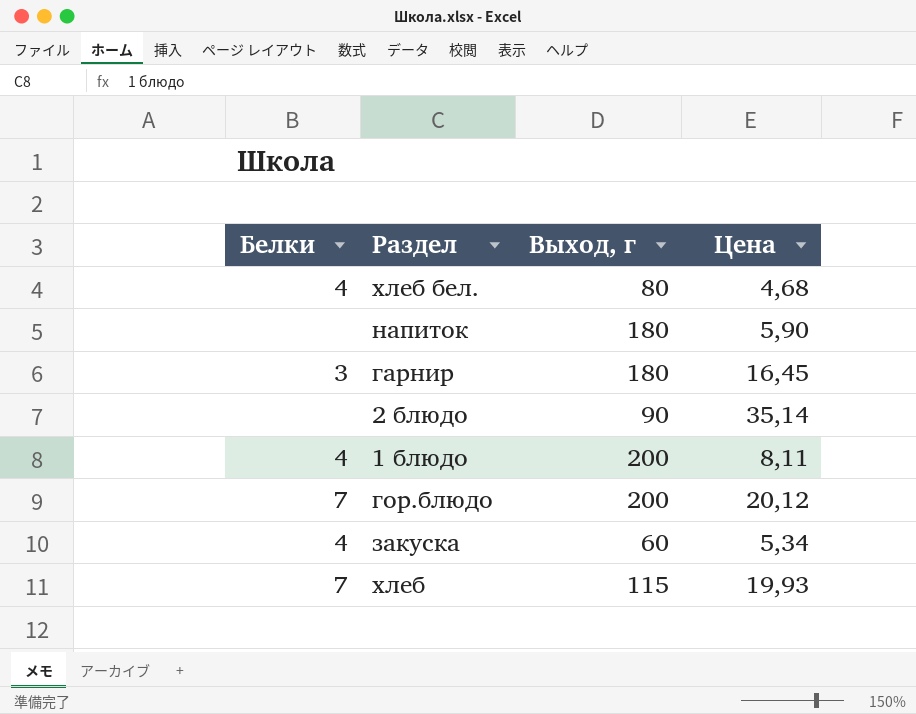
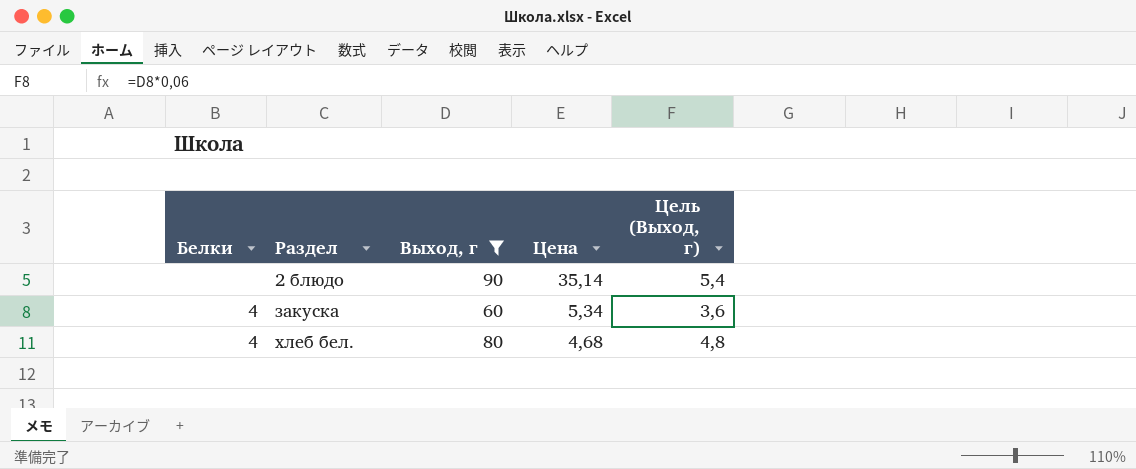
filter: none -> Выход, г <= 90
row order: none -> Раздел ascending
column Цель (Выход, г) | formula: none -> [Выход, г] * 0,06

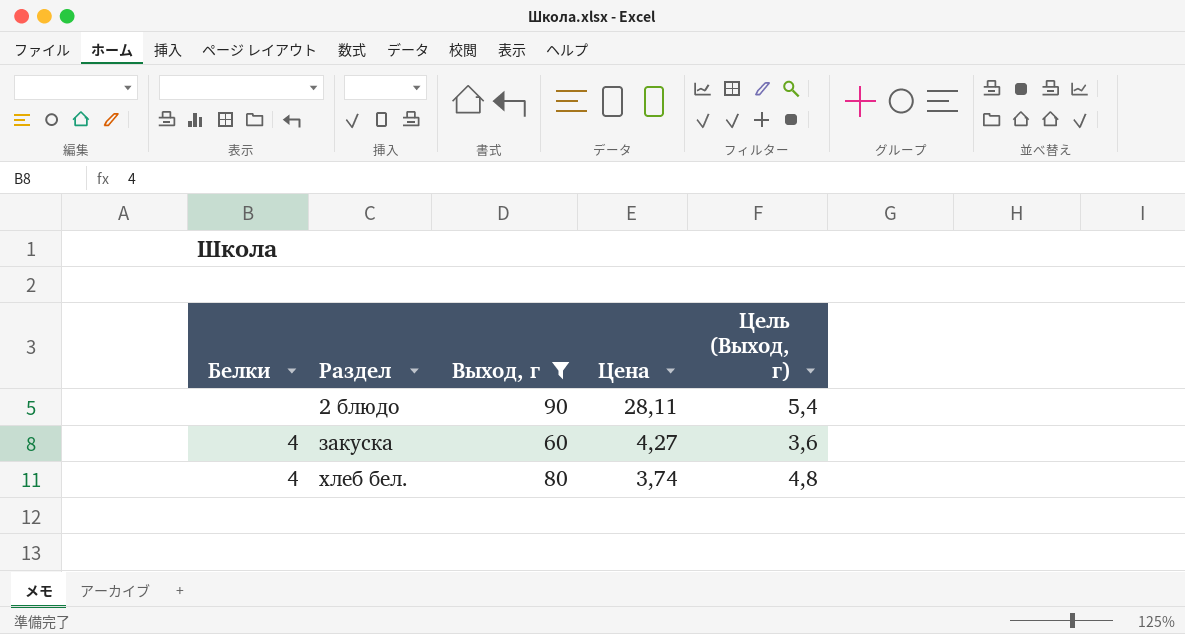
2 блюдо | Цена: 35,14 -> 28,11
закуска | Цена: 5,34 -> 4,27
хлеб бел. | Цена: 4,68 -> 3,74

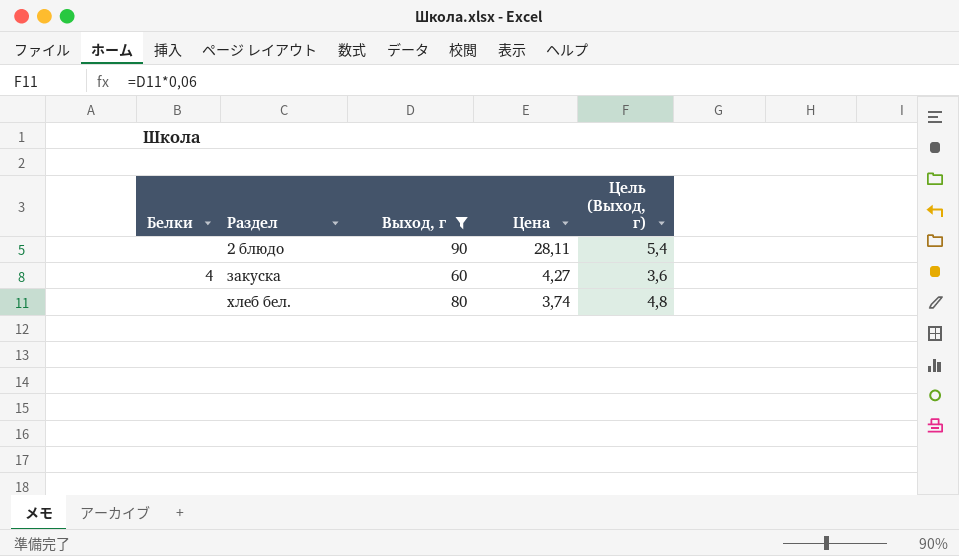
хлеб бел. | Белки: 4 -> none

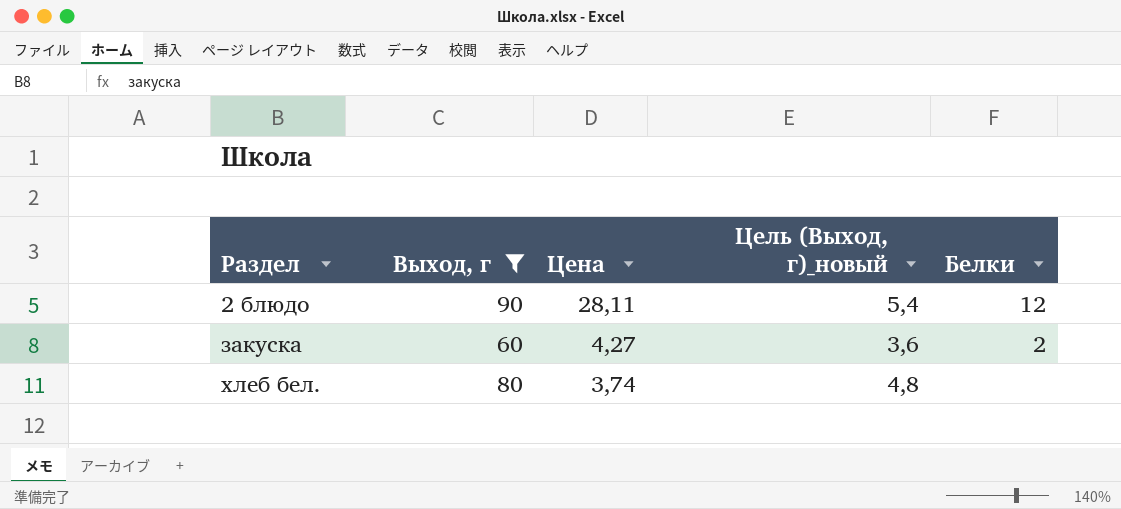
column name: Цель (Выход, г) -> Цель (Выход, г)_новый
column Белки | position: 1 -> 5
2 блюдо | Белки: none -> 12
закуска | Белки: 4 -> 2

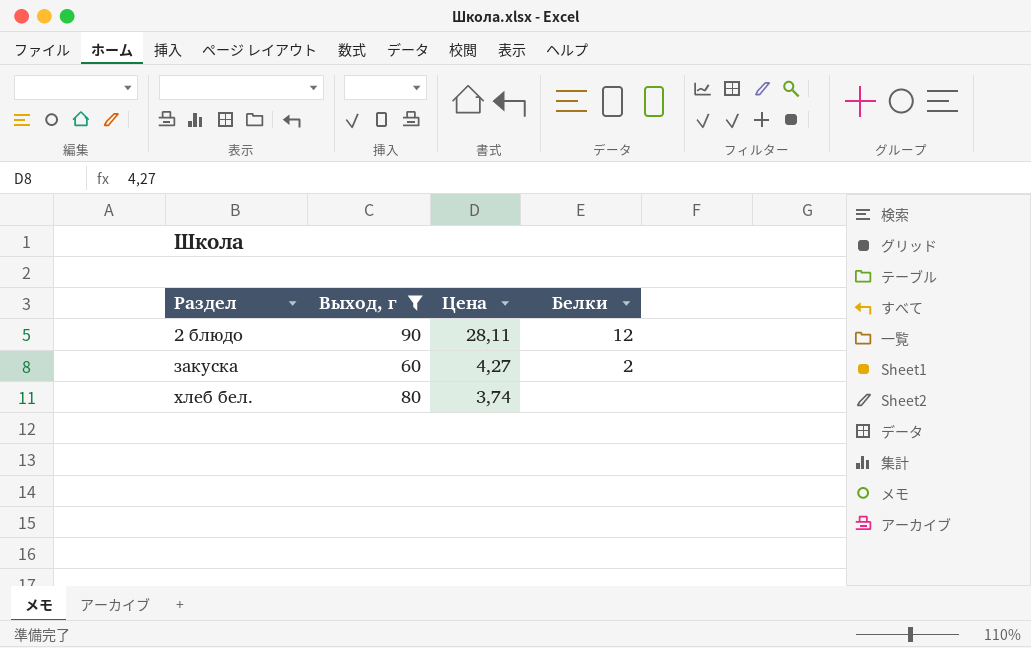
column Цель (Выход, г)_новый | formula: [Выход, г] * 0,06 -> none

